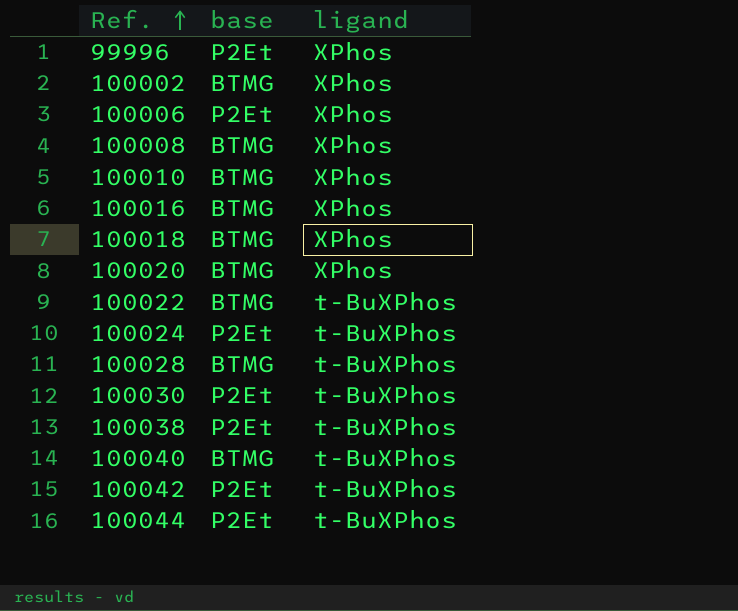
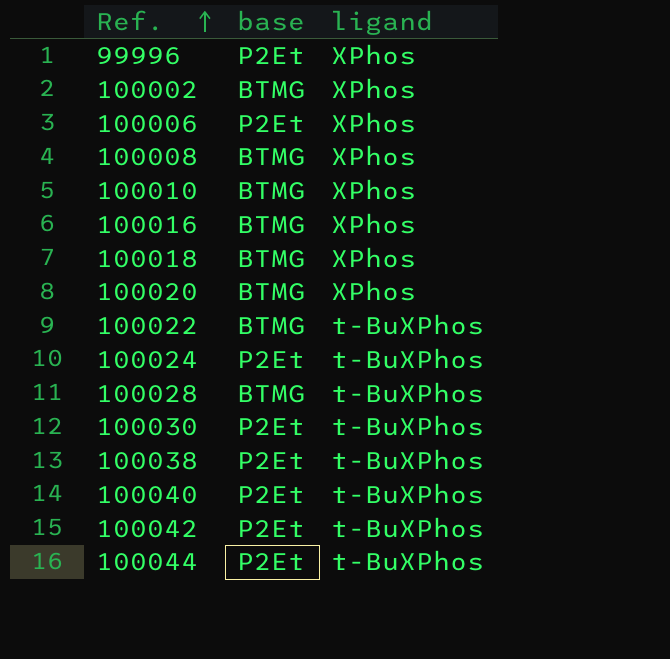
100040 | base: BTMG -> P2Et

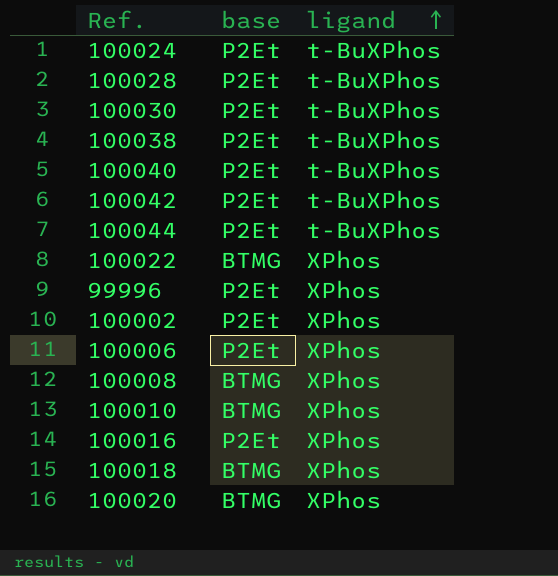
row order: Ref. ascending -> ligand ascending
100028 | base: BTMG -> P2Et
100022 | ligand: t-BuXPhos -> XPhos
100002 | base: BTMG -> P2Et
100016 | base: BTMG -> P2Et

